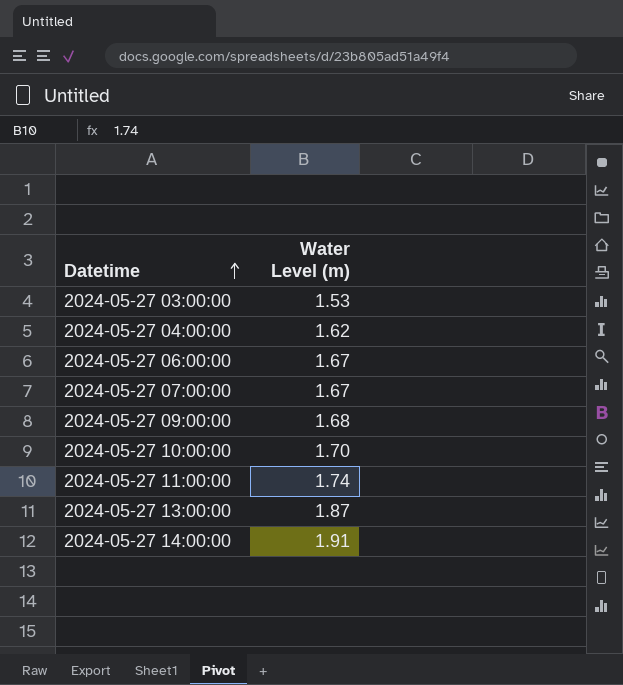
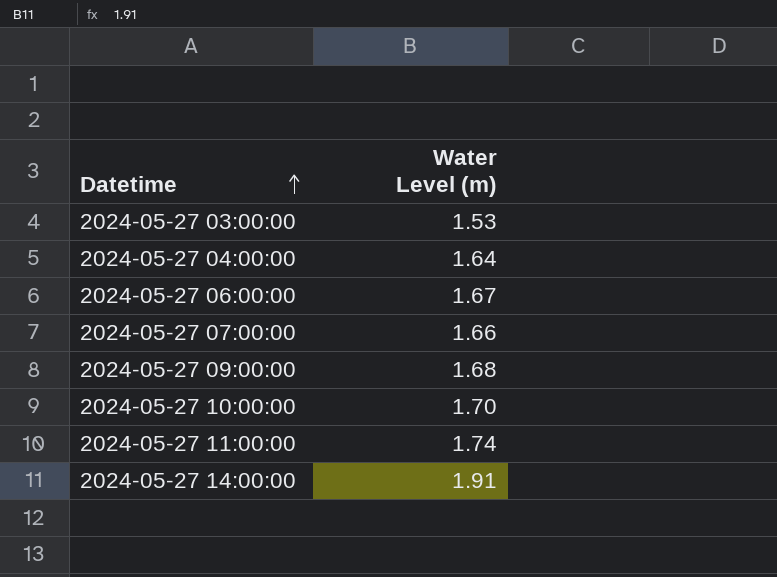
row 2024-05-27 13:00:00: 1.87 -> none
2024-05-27 04:00:00 | Water Level (m): 1.62 -> 1.64
2024-05-27 07:00:00 | Water Level (m): 1.67 -> 1.66

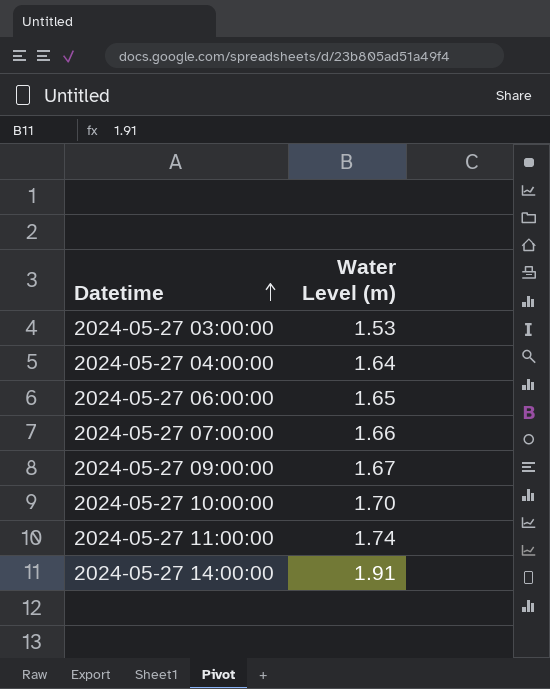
2024-05-27 06:00:00 | Water Level (m): 1.67 -> 1.65
2024-05-27 09:00:00 | Water Level (m): 1.68 -> 1.67

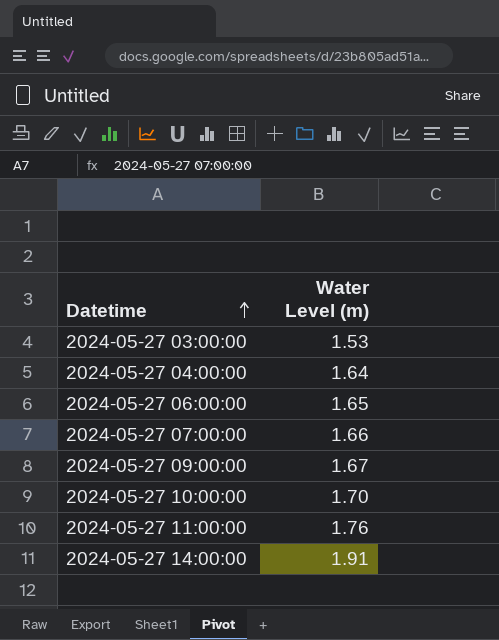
2024-05-27 11:00:00 | Water Level (m): 1.74 -> 1.76

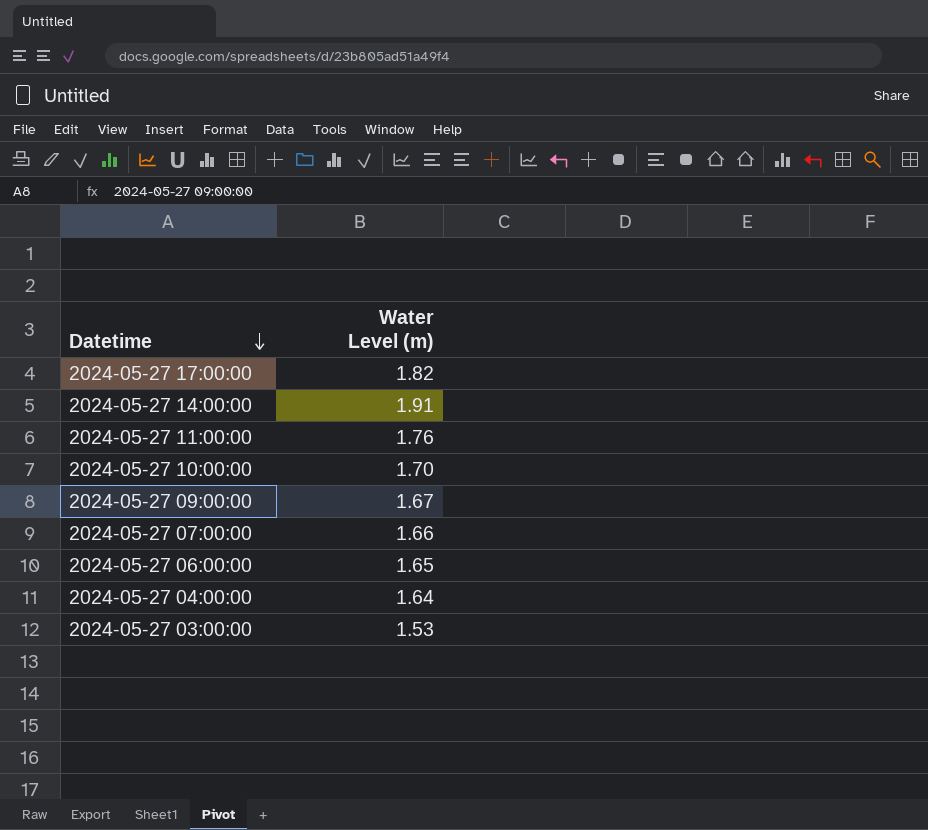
row order: Datetime ascending -> Datetime descending
row 2024-05-27 17:00:00: none -> 1.82

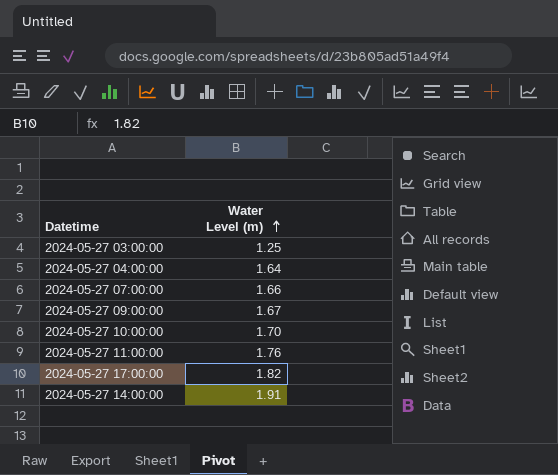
row order: Datetime descending -> Water Level (m) ascending
row 2024-05-27 06:00:00: 1.65 -> none
2024-05-27 03:00:00 | Water Level (m): 1.53 -> 1.25

